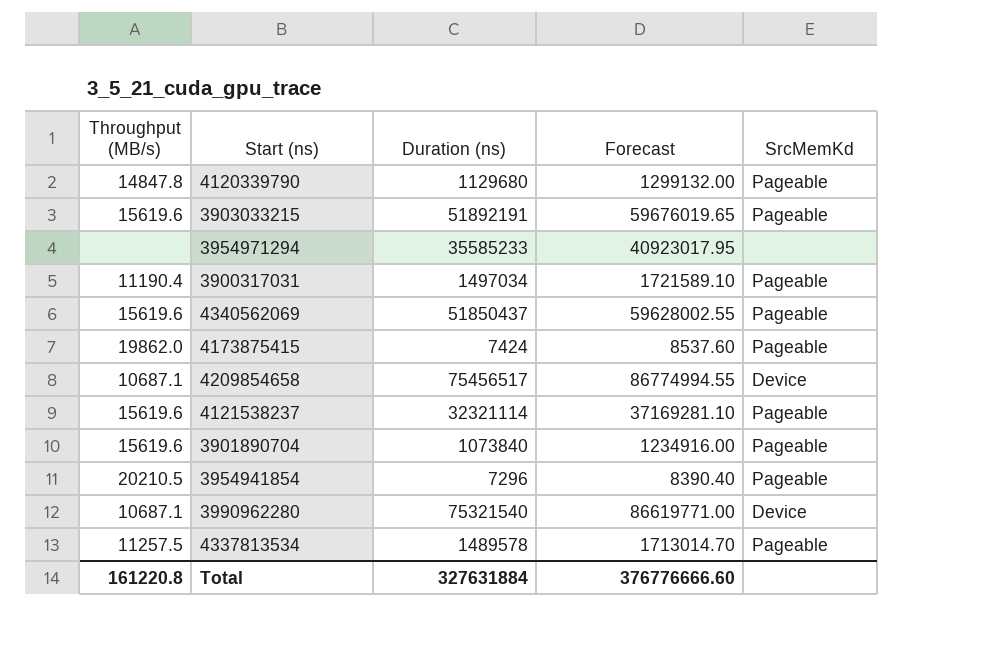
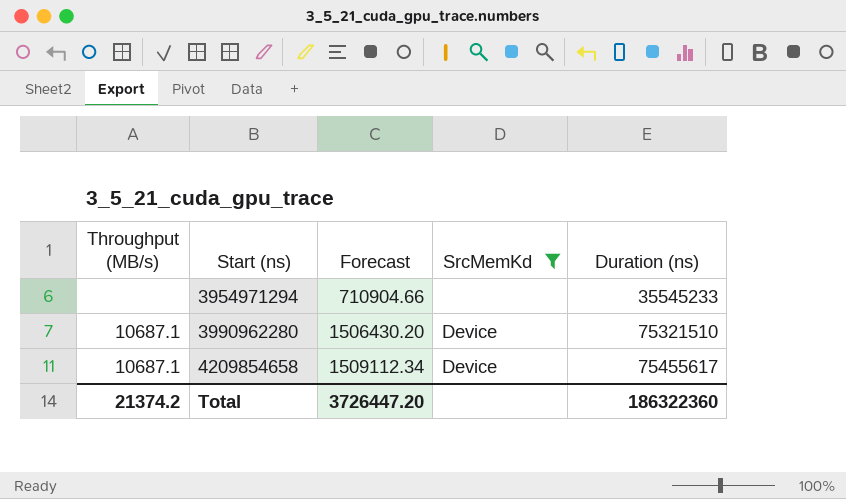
filter: none -> SrcMemKd != Pageable
row order: none -> Start (ns) ascending
column Forecast | formula: [Duration (ns)] * 1.15 -> [Duration (ns)] * 0.02
column Duration (ns) | position: 3 -> 5
3954971294 | Duration (ns): 35585233 -> 35545233
3990962280 | Duration (ns): 75321540 -> 75321510
4209854658 | Duration (ns): 75456517 -> 75455617
Total | Throughput (MB/s): 161220.8 -> 21374.2
Total | Forecast: 376776666.60 -> 3726447.20
Total | Duration (ns): 327631884 -> 186322360

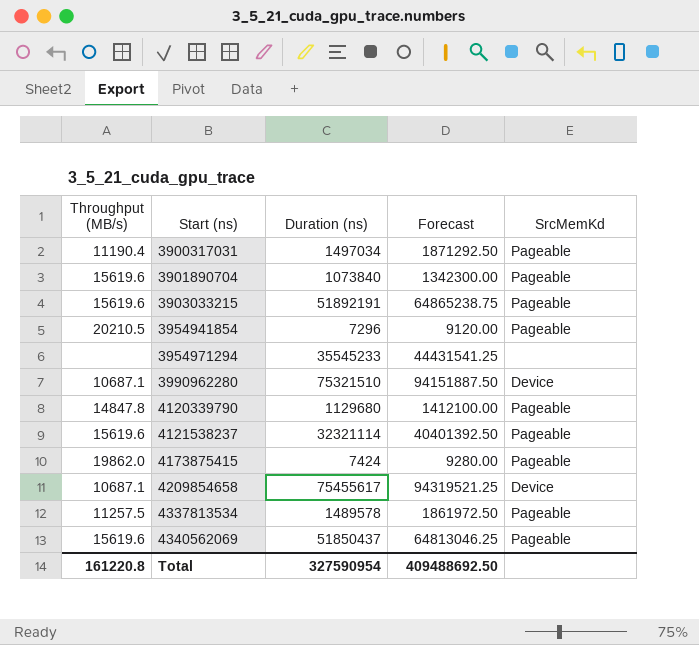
filter: SrcMemKd != Pageable -> none
column Duration (ns) | position: 5 -> 3
column Forecast | formula: [Duration (ns)] * 0.02 -> [Duration (ns)] * 1.25
Total | Throughput (MB/s): 21374.2 -> 161220.8
Total | Duration (ns): 186322360 -> 327590954
Total | Forecast: 3726447.20 -> 409488692.50

